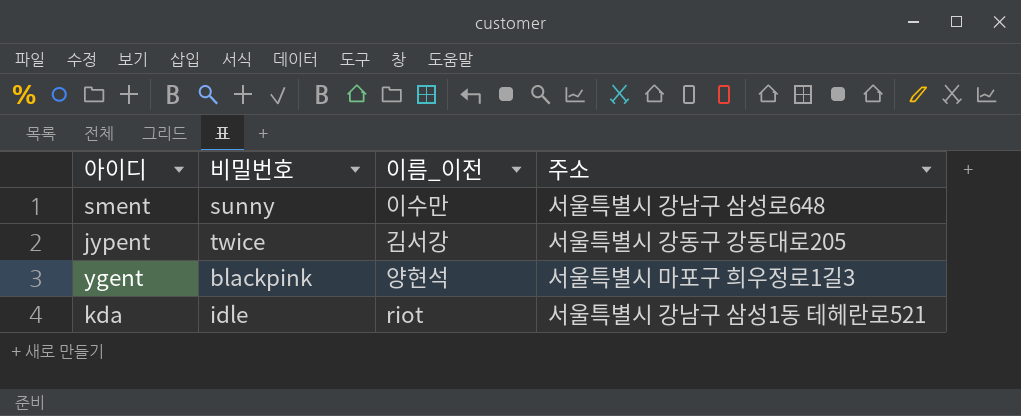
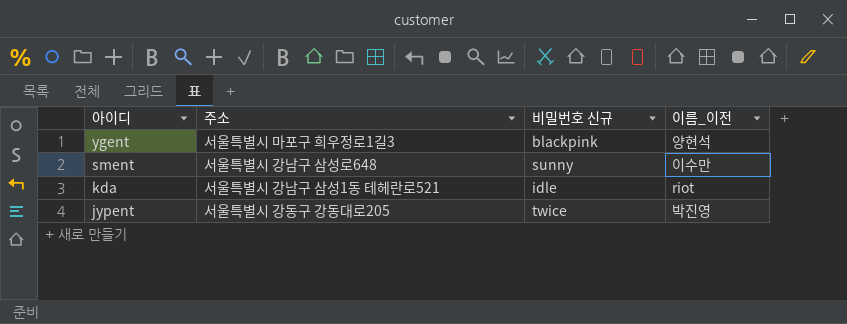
row order: none -> 아이디 descending
column 주소 | position: 4 -> 2
column name: 비밀번호 -> 비밀번호 신규
jypent | 이름_이전: 김서강 -> 박진영

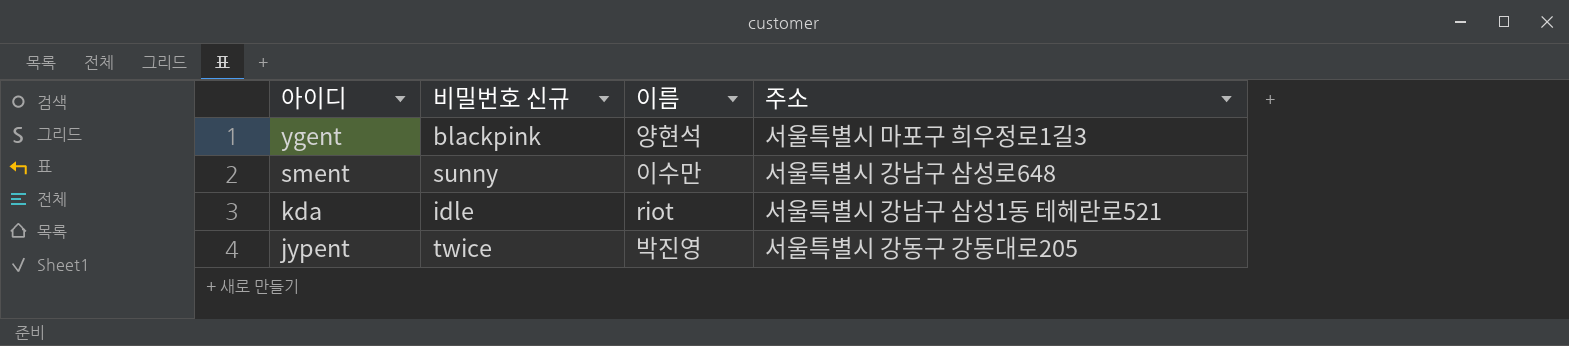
column name: 이름_이전 -> 이름
column 주소 | position: 2 -> 4

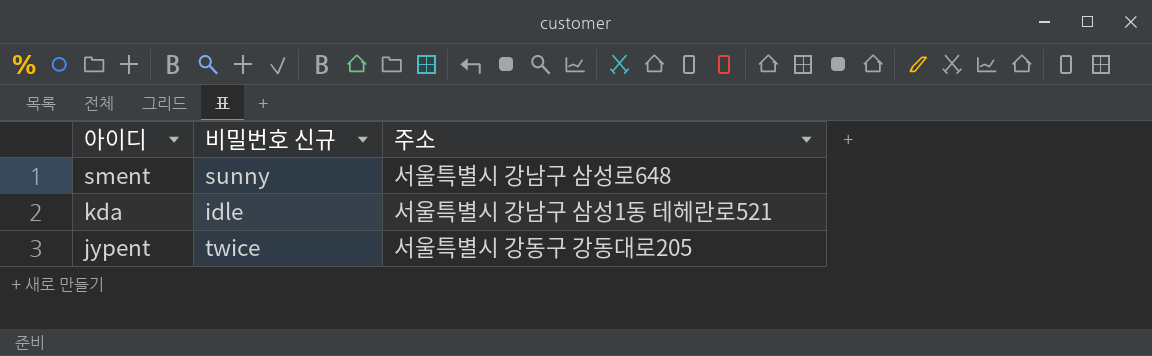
column 이름 | position: 3 -> none
row ygent: blackpink | 양현석 | 서울특별시 마포구 희우정로1길3 -> none

